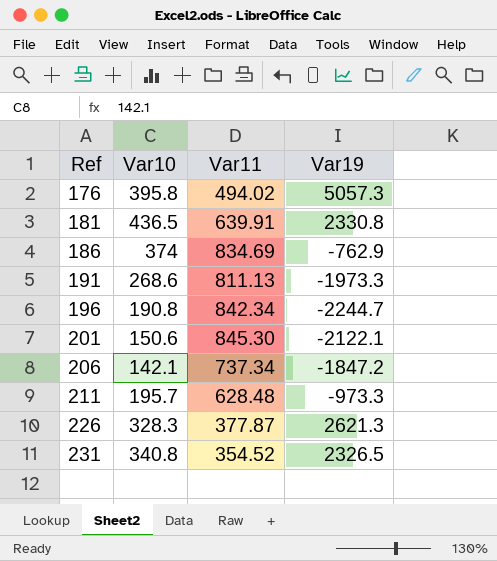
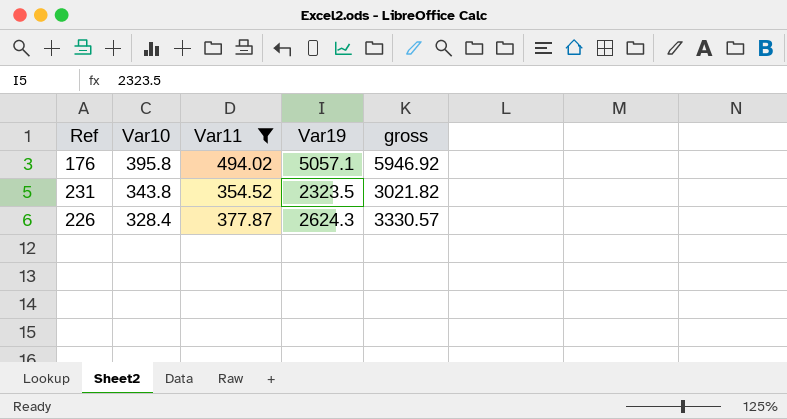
filter: none -> Var11 <= 494.02
row order: Ref ascending -> Var10 descending
column gross | formula: none -> [Var10] + [Var11] + [Var19]
176 | Var19: 5057.3 -> 5057.1
231 | Var10: 340.8 -> 343.8
231 | Var19: 2326.5 -> 2323.5
226 | Var10: 328.3 -> 328.4
226 | Var19: 2621.3 -> 2624.3

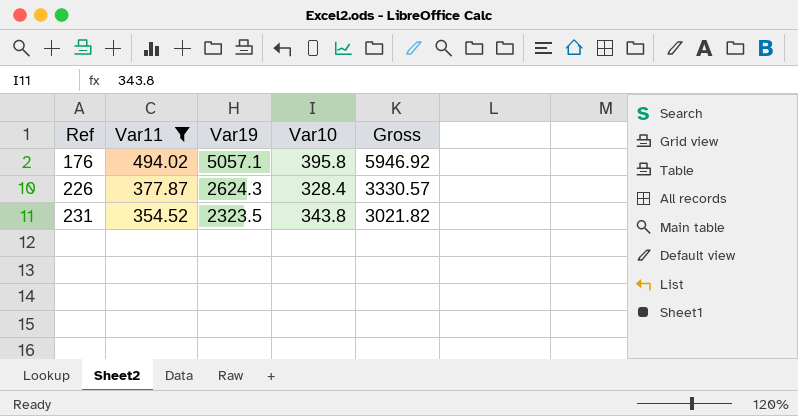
row order: Var10 descending -> Ref ascending
column Var10 | position: 2 -> 4
column name: gross -> Gross

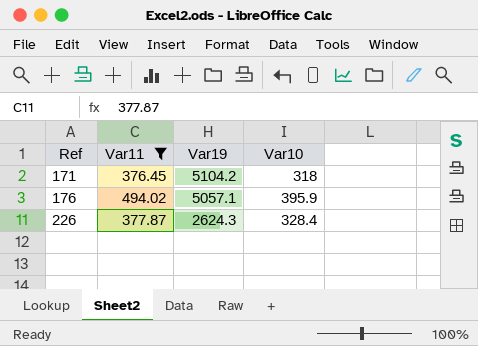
column Gross | formula: [Var11] + [Var19] + [Var10] -> none
row 231: 354.52 | 2323.5 | 343.8 | 3021.82 -> none
row 171: none -> 376.45 | 5104.2 | 318
176 | Var10: 395.8 -> 395.9

